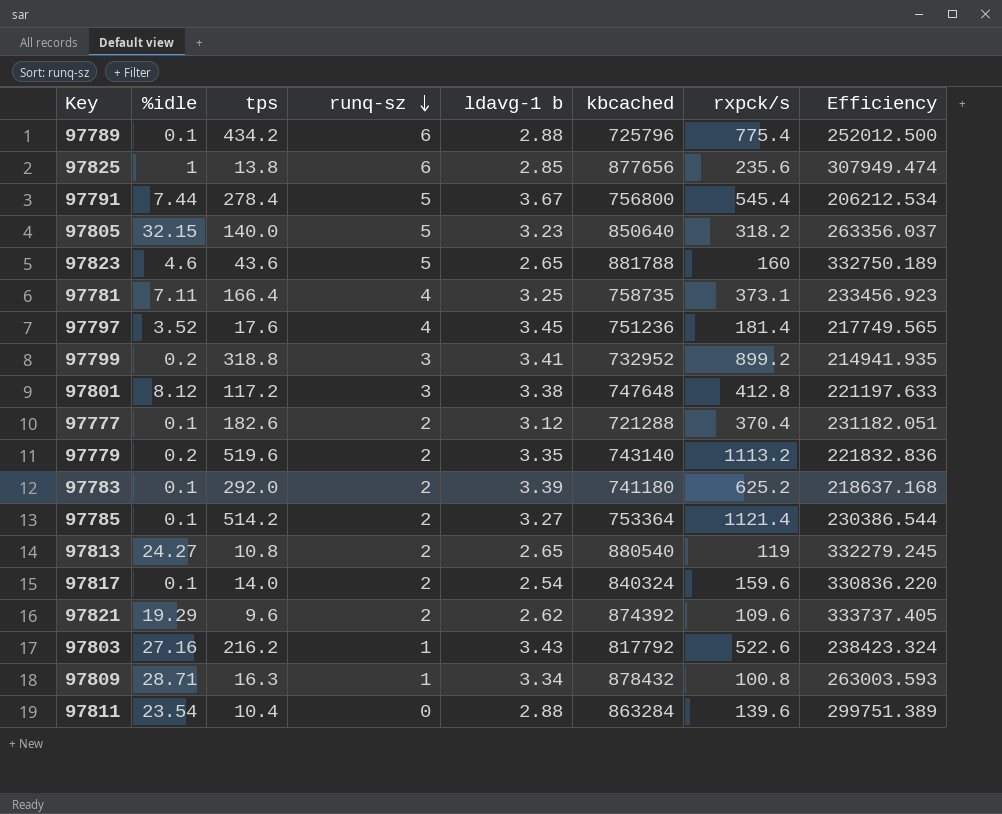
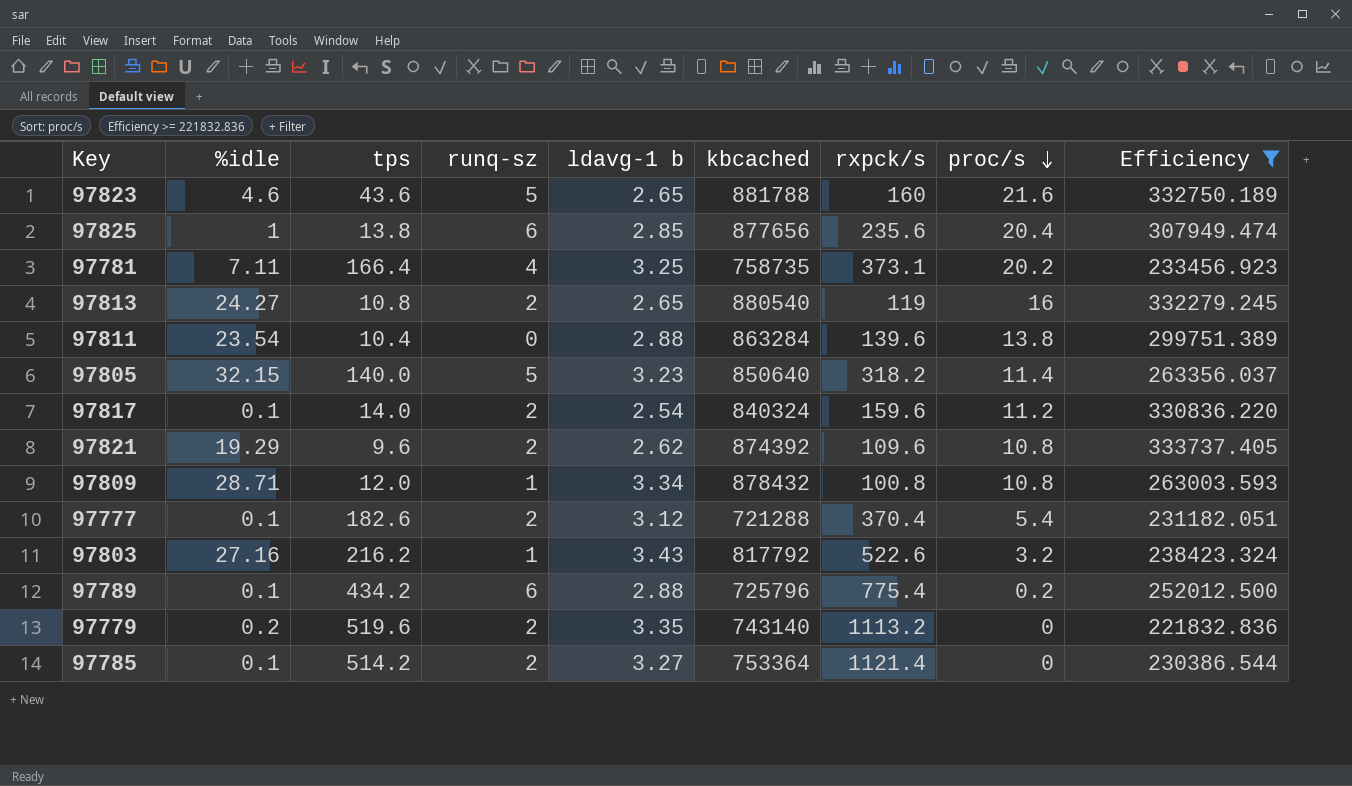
filter: none -> Efficiency >= 221832.836
row order: runq-sz descending -> proc/s descending
column proc/s | position: none -> 8
97809 | tps: 16.3 -> 12.0

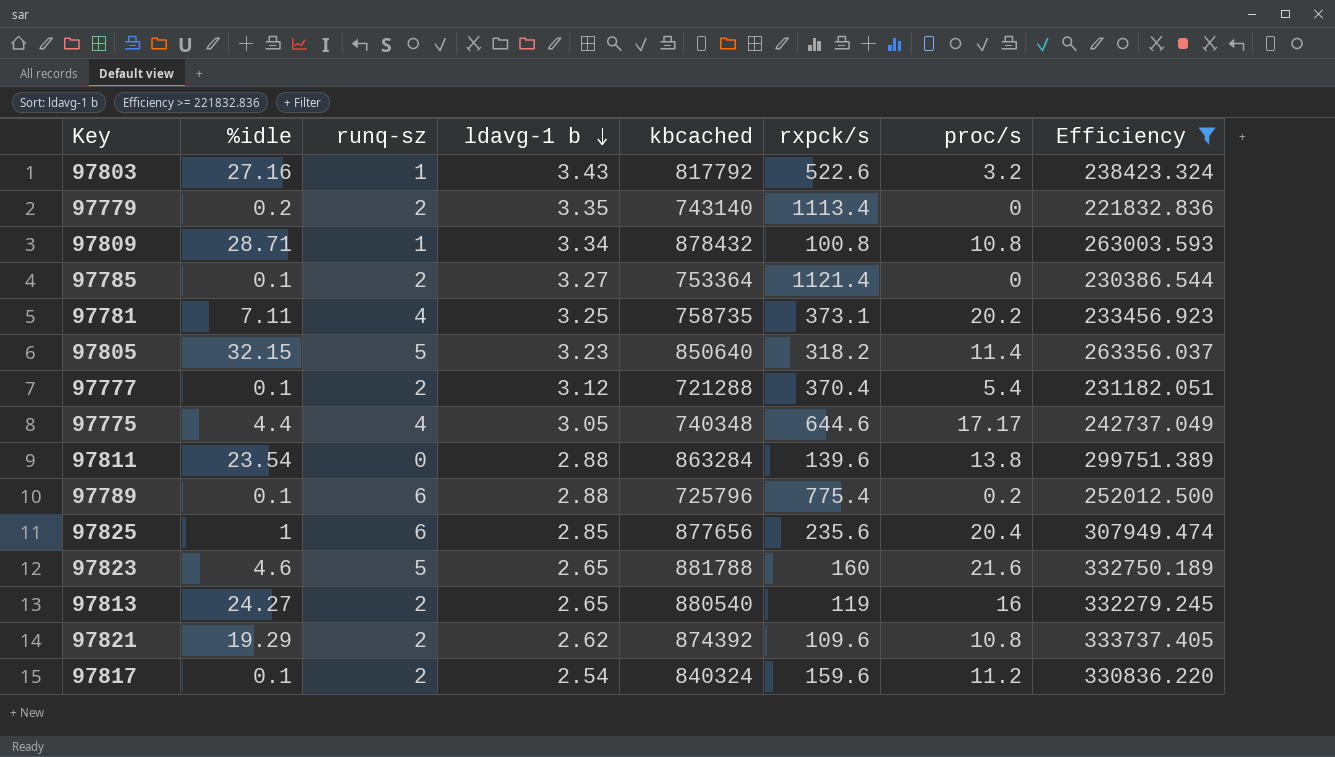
row order: proc/s descending -> ldavg-1 b descending
column tps | position: 3 -> none
97779 | rxpck/s: 1113.2 -> 1113.4
row 97775: none -> 4.4 | 4 | 3.05 | 740348 | 644.6 | 17.17 | 242737.049

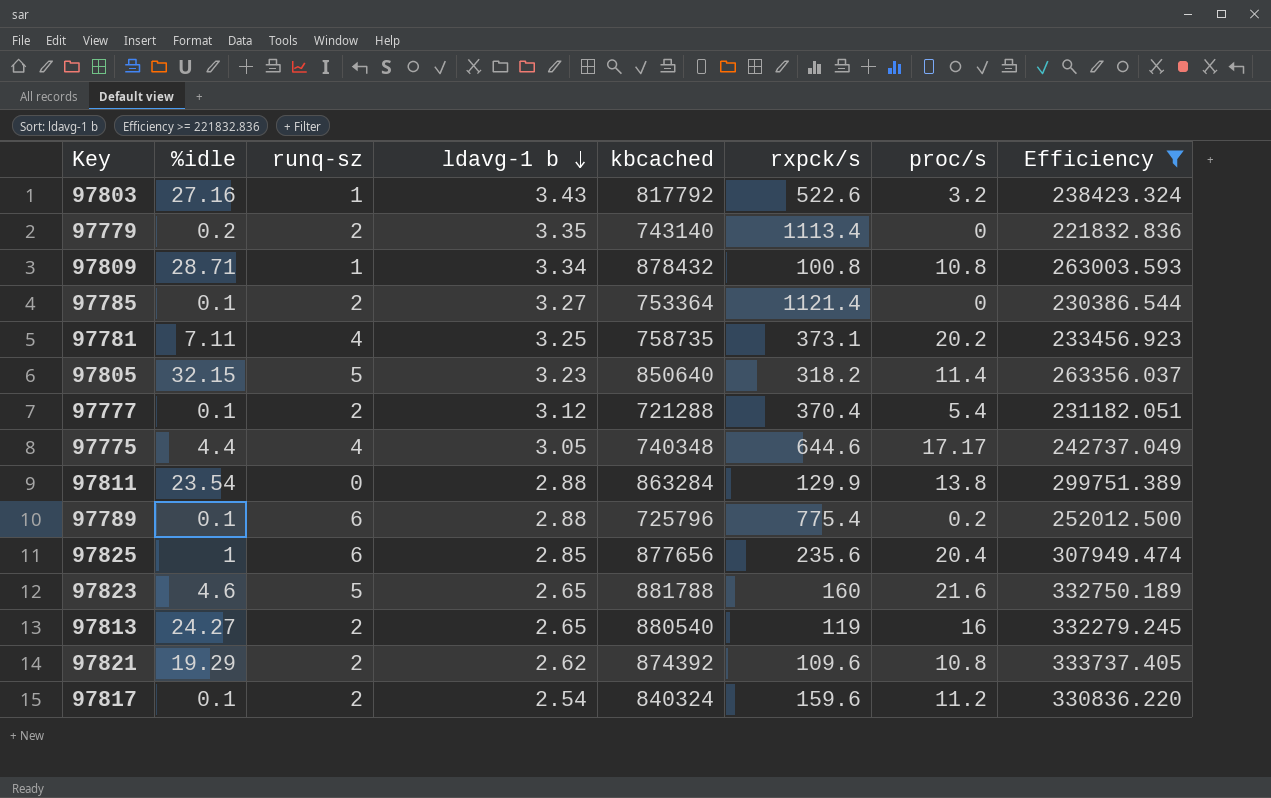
97811 | rxpck/s: 139.6 -> 129.9

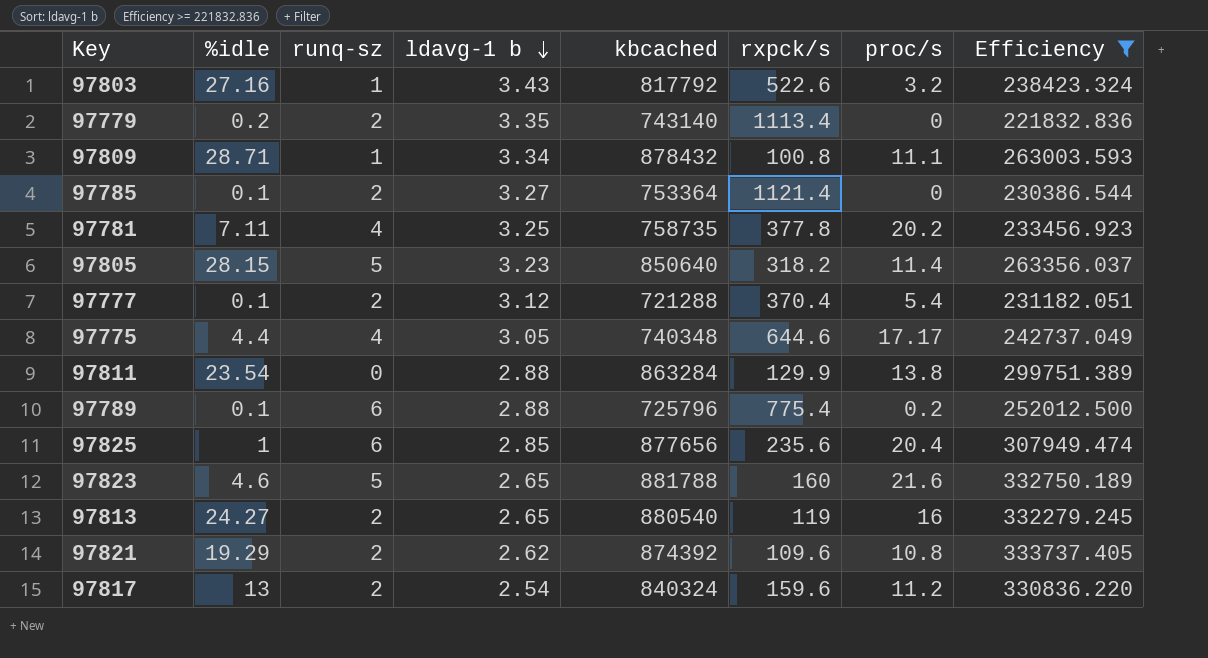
97809 | proc/s: 10.8 -> 11.1
97781 | rxpck/s: 373.1 -> 377.8
97805 | %idle: 32.15 -> 28.15
97817 | %idle: 0.1 -> 13

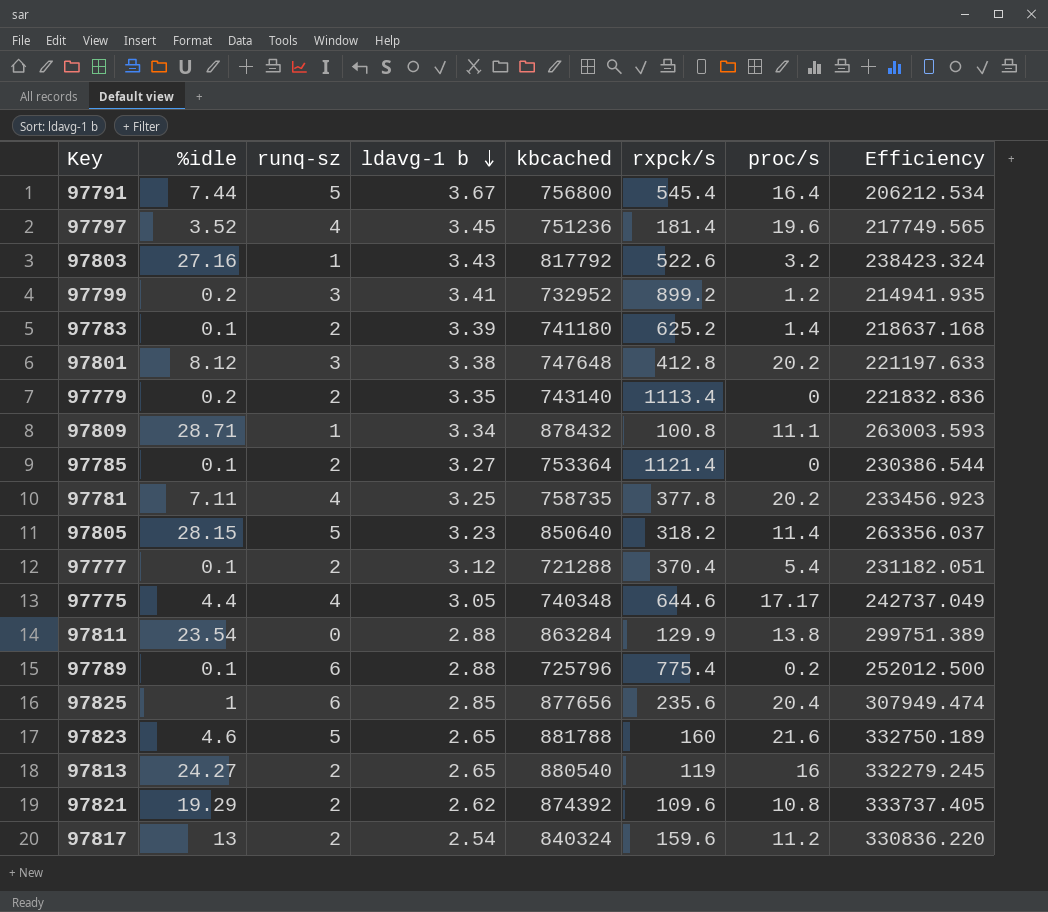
filter: Efficiency >= 221832.836 -> none

